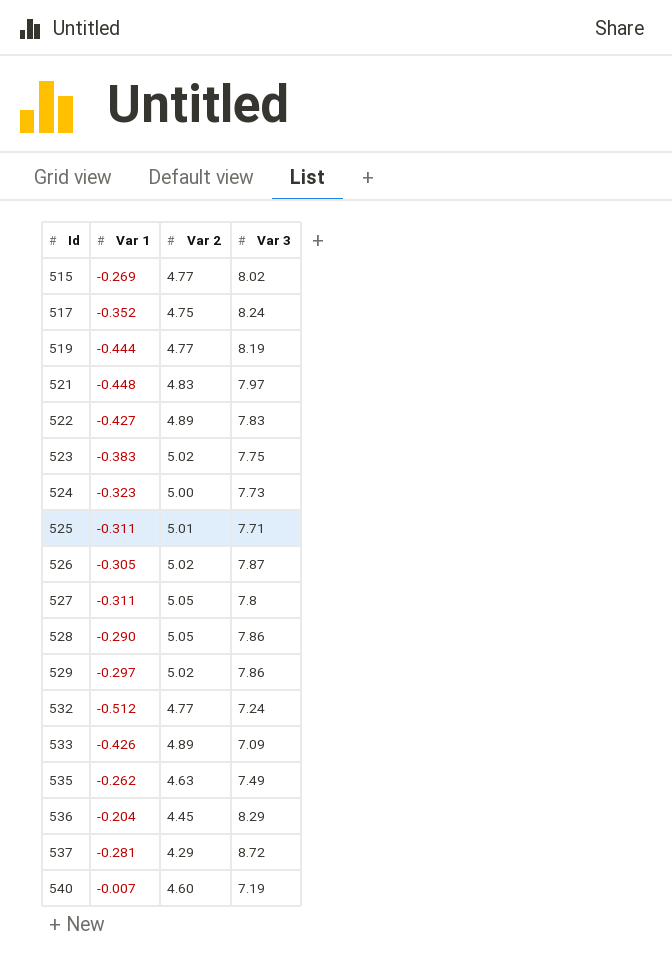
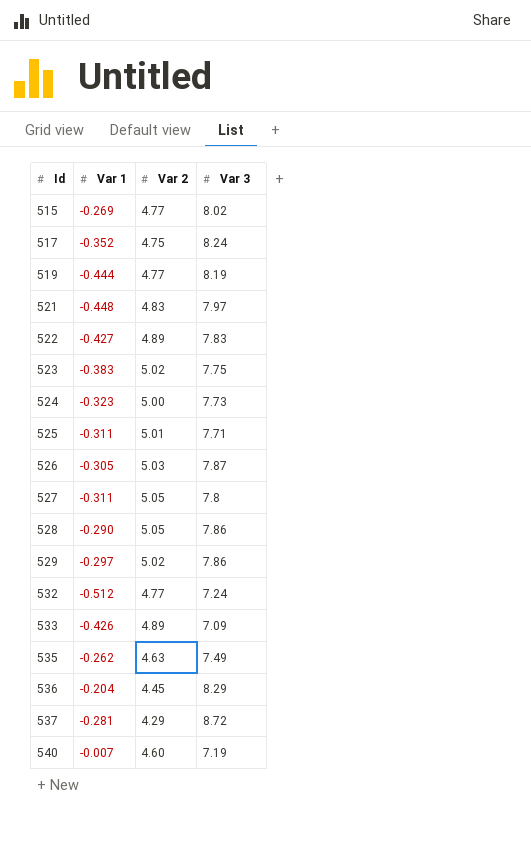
526 | Var 2: 5.02 -> 5.03

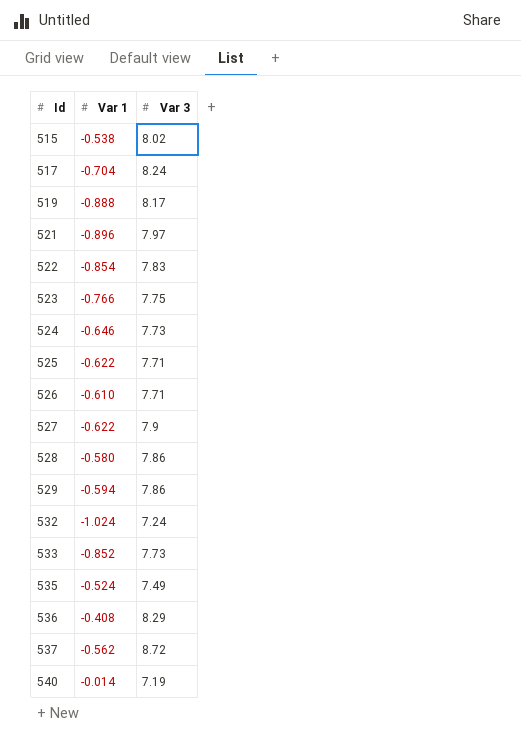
column Var 2 | position: 3 -> none
515 | Var 1: -0.269 -> -0.538
517 | Var 1: -0.352 -> -0.704
519 | Var 1: -0.444 -> -0.888
519 | Var 3: 8.19 -> 8.17
521 | Var 1: -0.448 -> -0.896
522 | Var 1: -0.427 -> -0.854
523 | Var 1: -0.383 -> -0.766
524 | Var 1: -0.323 -> -0.646
525 | Var 1: -0.311 -> -0.622
526 | Var 1: -0.305 -> -0.610
526 | Var 3: 7.87 -> 7.71
527 | Var 1: -0.311 -> -0.622
527 | Var 3: 7.8 -> 7.9
528 | Var 1: -0.290 -> -0.580
529 | Var 1: -0.297 -> -0.594
532 | Var 1: -0.512 -> -1.024
533 | Var 1: -0.426 -> -0.852
533 | Var 3: 7.09 -> 7.73
535 | Var 1: -0.262 -> -0.524
536 | Var 1: -0.204 -> -0.408
537 | Var 1: -0.281 -> -0.562
540 | Var 1: -0.007 -> -0.014

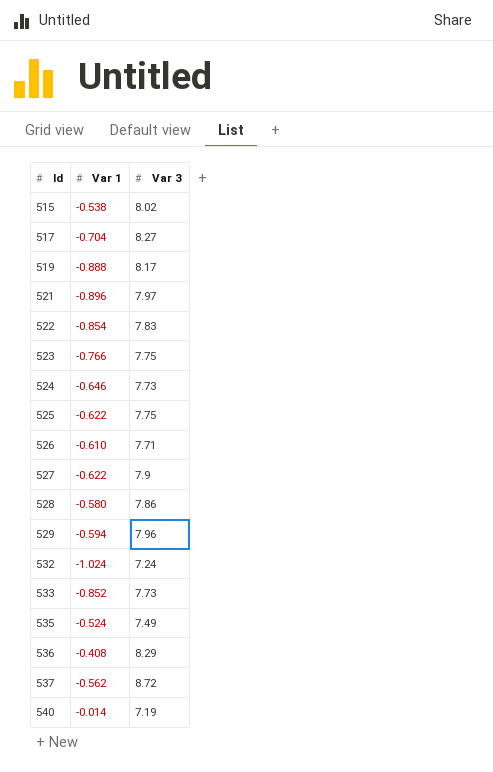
517 | Var 3: 8.24 -> 8.27
525 | Var 3: 7.71 -> 7.75
529 | Var 3: 7.86 -> 7.96

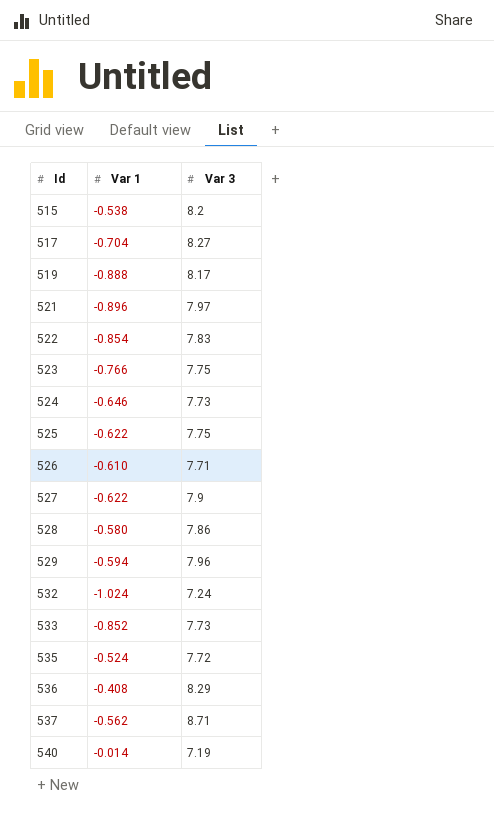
515 | Var 3: 8.02 -> 8.2
535 | Var 3: 7.49 -> 7.72
537 | Var 3: 8.72 -> 8.71

